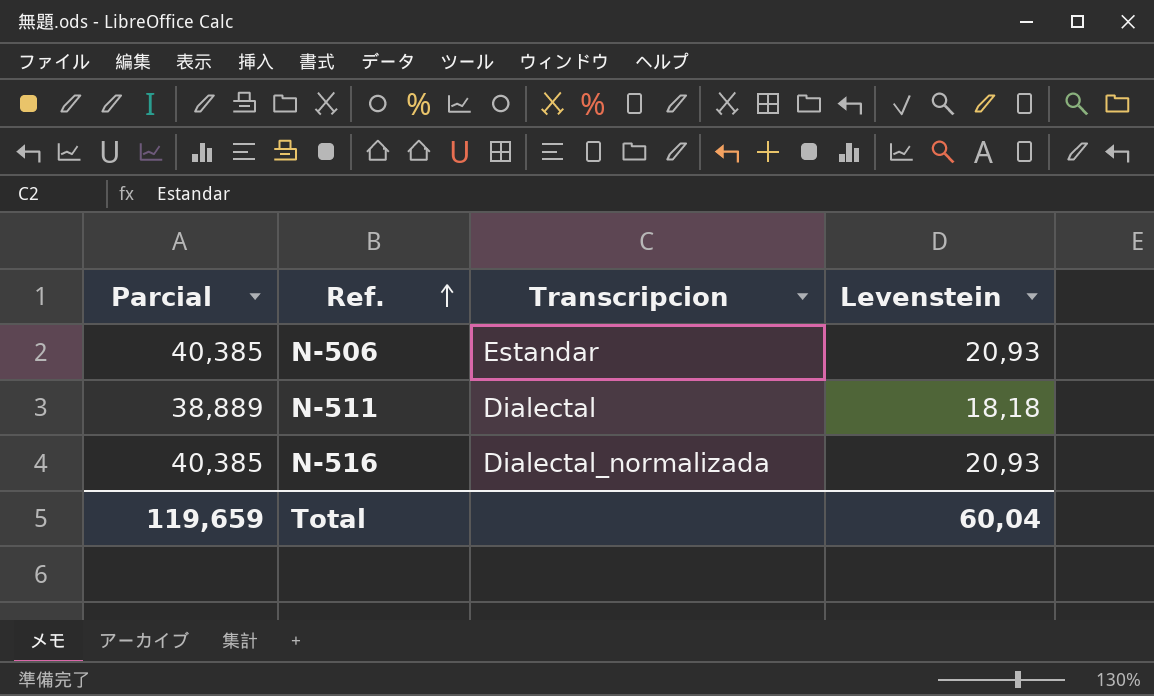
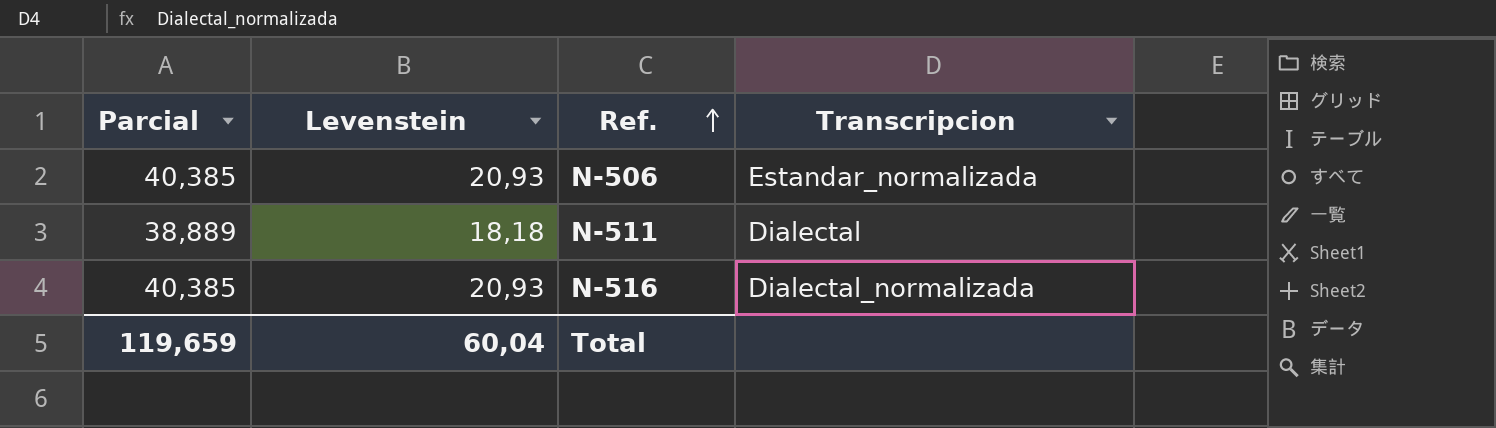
column Levenstein | position: 4 -> 2
N-506 | Transcripcion: Estandar -> Estandar_normalizada

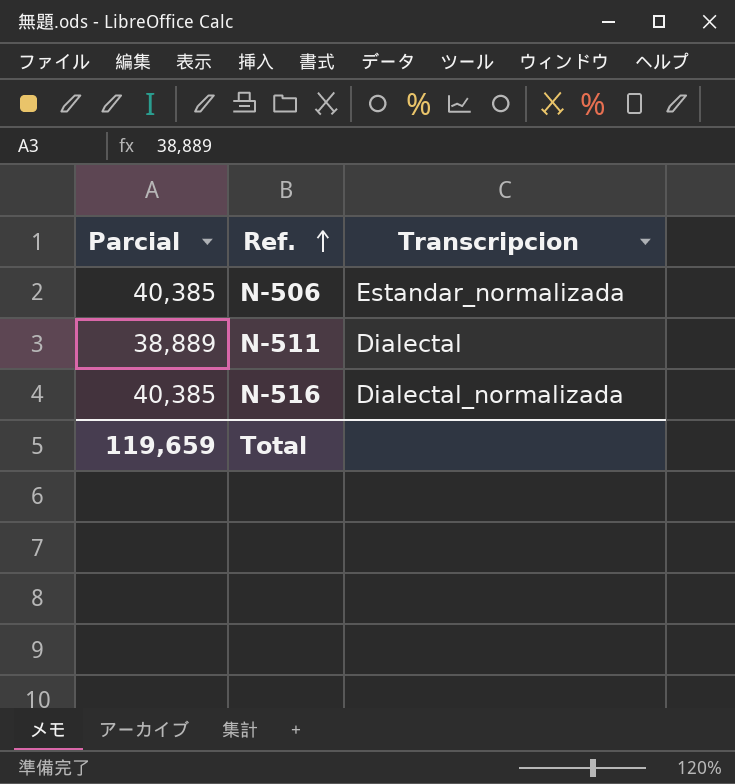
column Levenstein | position: 2 -> none

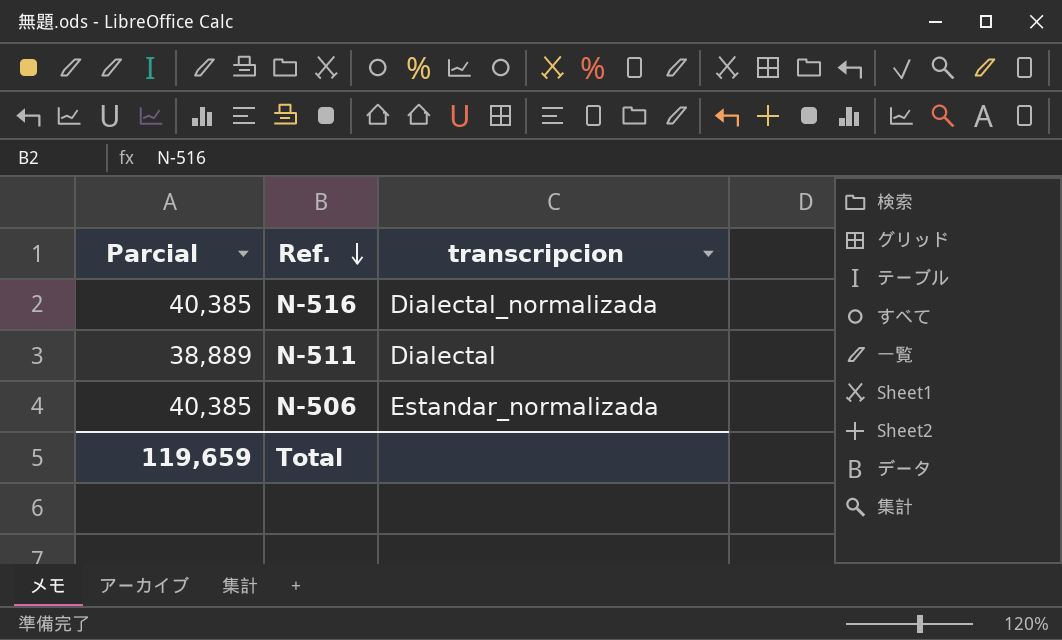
row order: Ref. ascending -> Ref. descending
column name: Transcripcion -> transcripcion

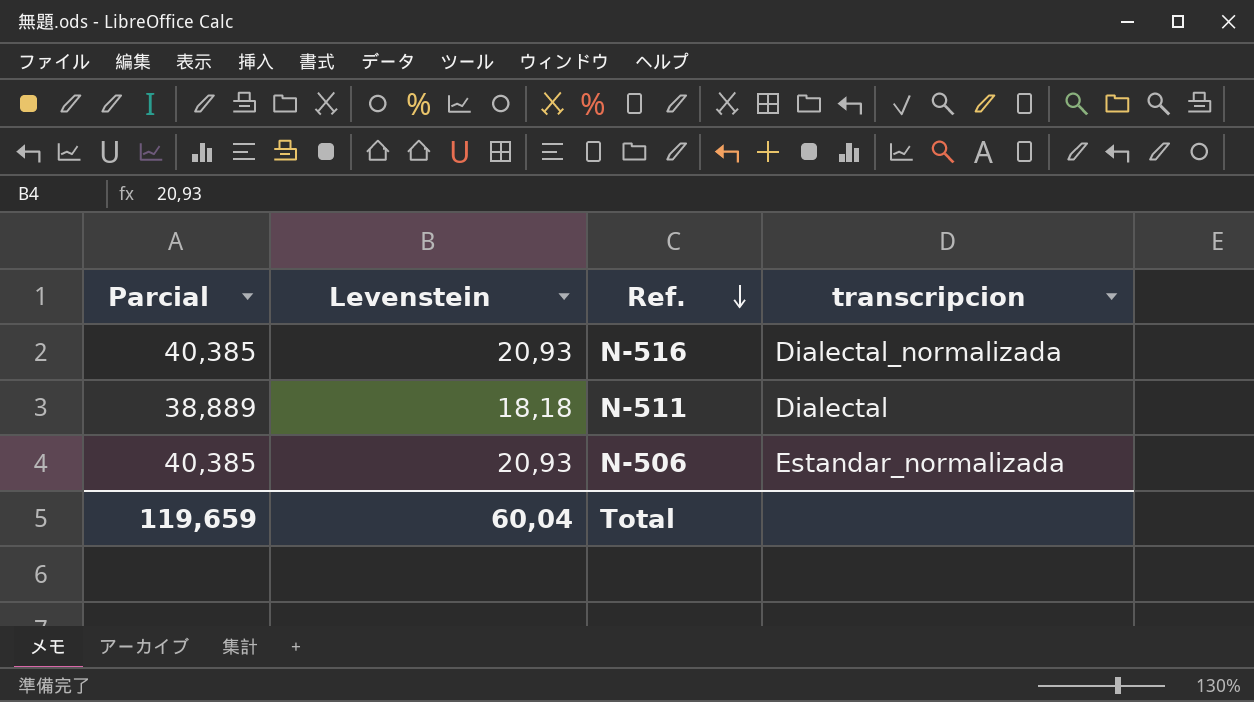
column Levenstein | position: none -> 2

